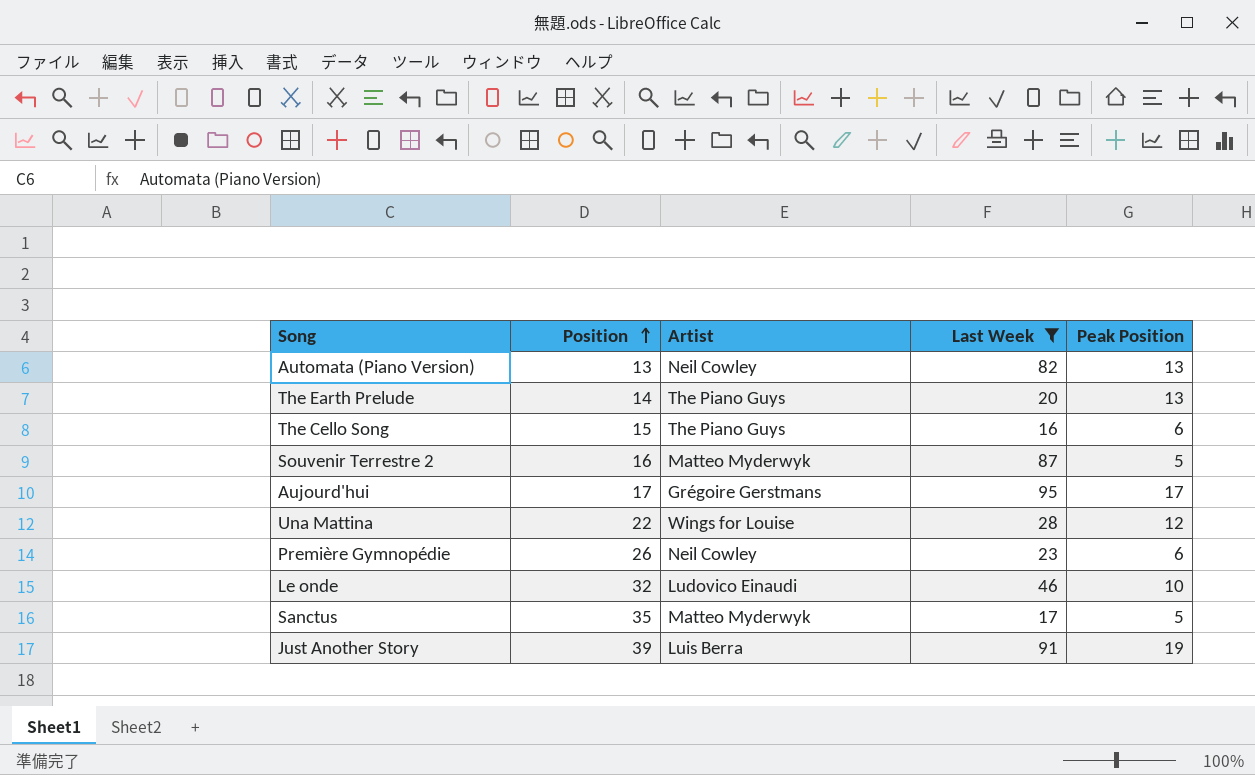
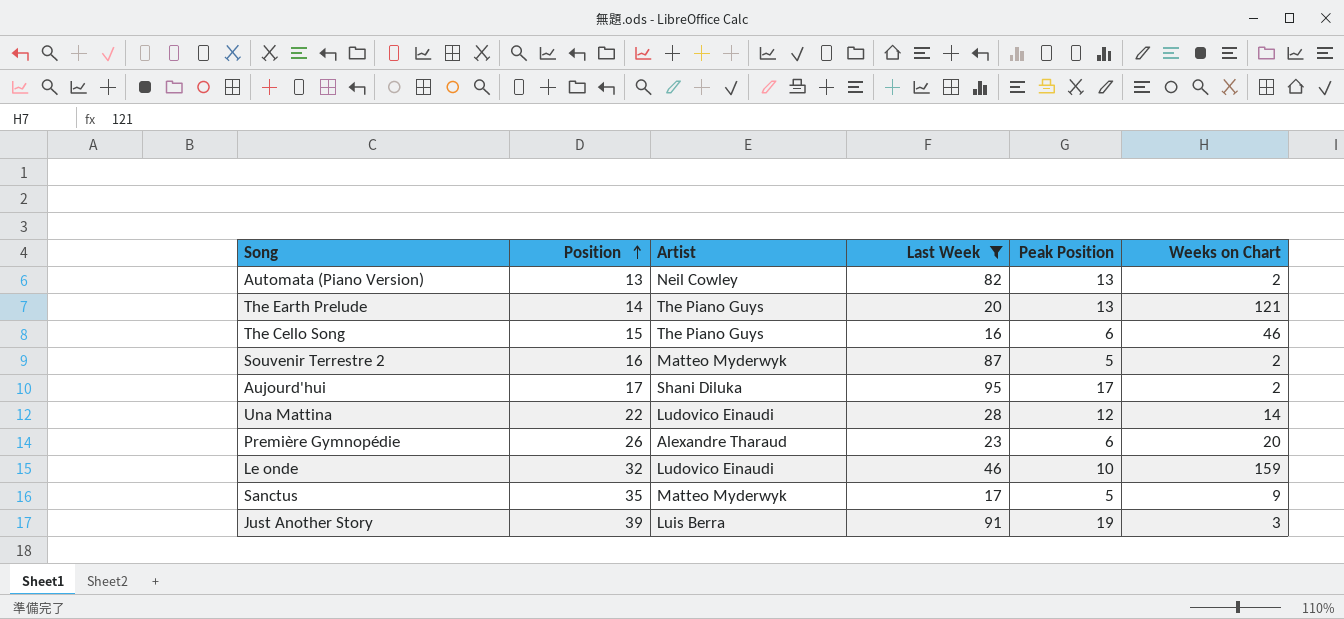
column Weeks on Chart | position: none -> 6
Aujourd'hui | Artist: Grégoire Gerstmans -> Shani Diluka
Una Mattina | Artist: Wings for Louise -> Ludovico Einaudi
Première Gymnopédie | Artist: Neil Cowley -> Alexandre Tharaud

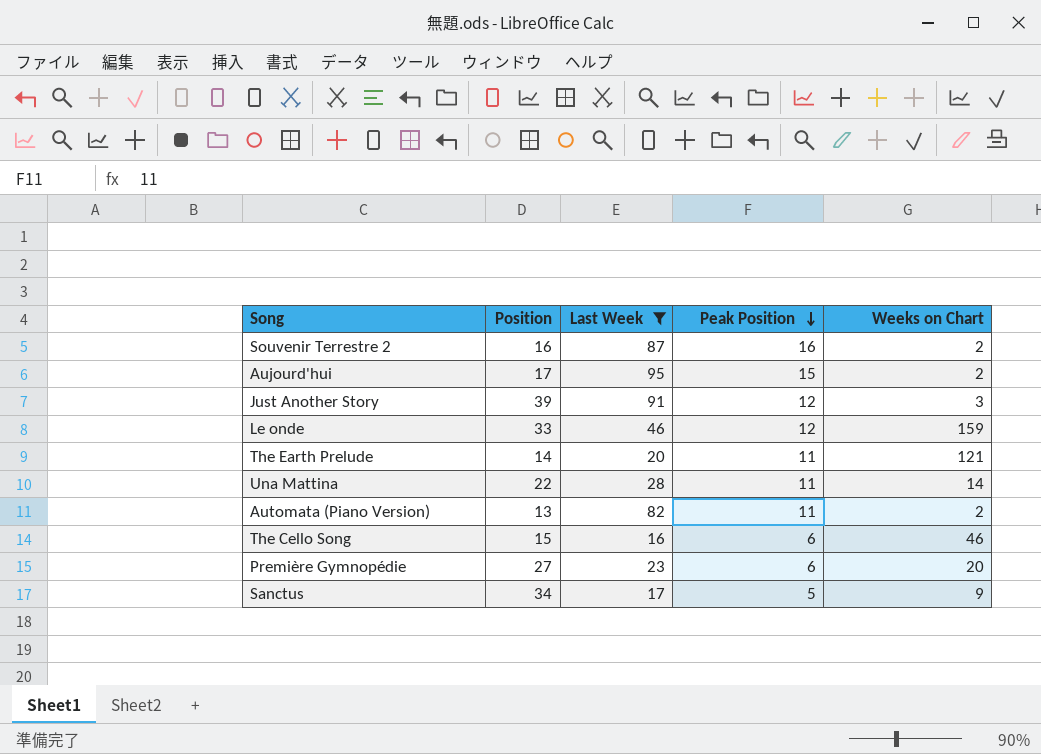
row order: Position ascending -> Peak Position descending
column Artist | position: 3 -> none
Souvenir Terrestre 2 | Peak Position: 5 -> 16
Aujourd'hui | Peak Position: 17 -> 15
Just Another Story | Peak Position: 19 -> 12
Le onde | Position: 32 -> 33
Le onde | Peak Position: 10 -> 12
The Earth Prelude | Peak Position: 13 -> 11
Una Mattina | Peak Position: 12 -> 11
Automata (Piano Version) | Peak Position: 13 -> 11
Première Gymnopédie | Position: 26 -> 27
Sanctus | Position: 35 -> 34

